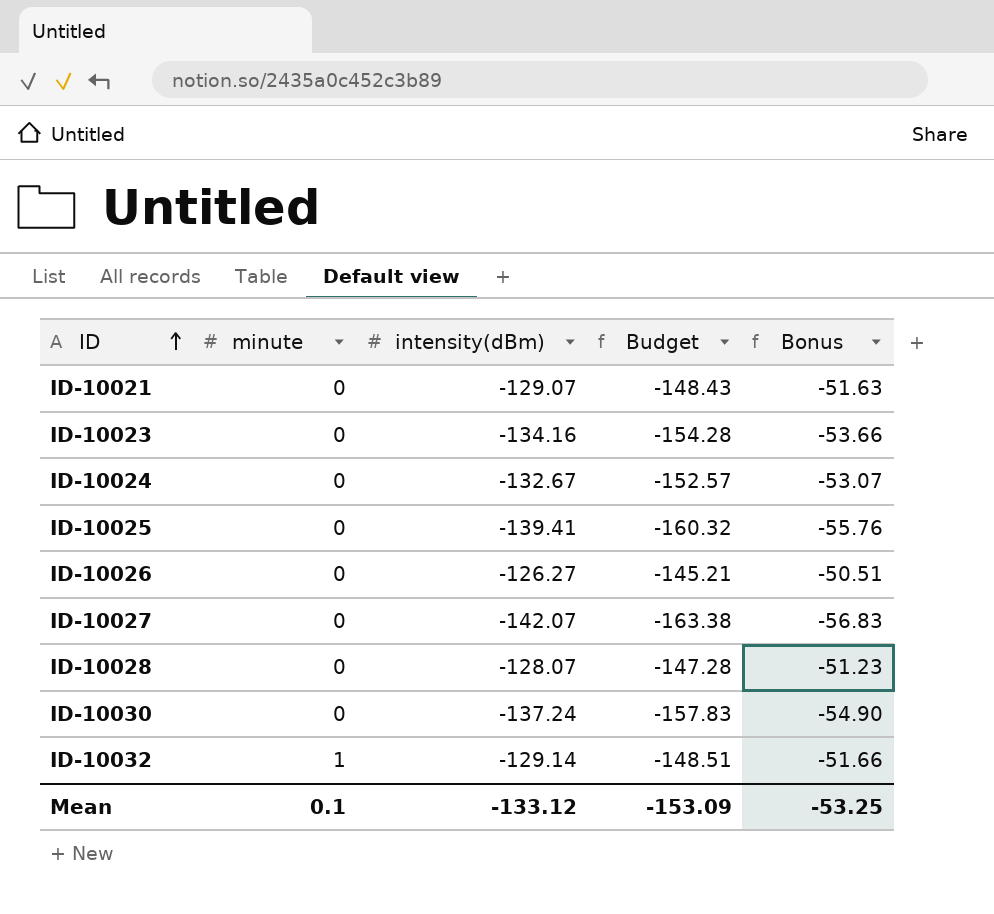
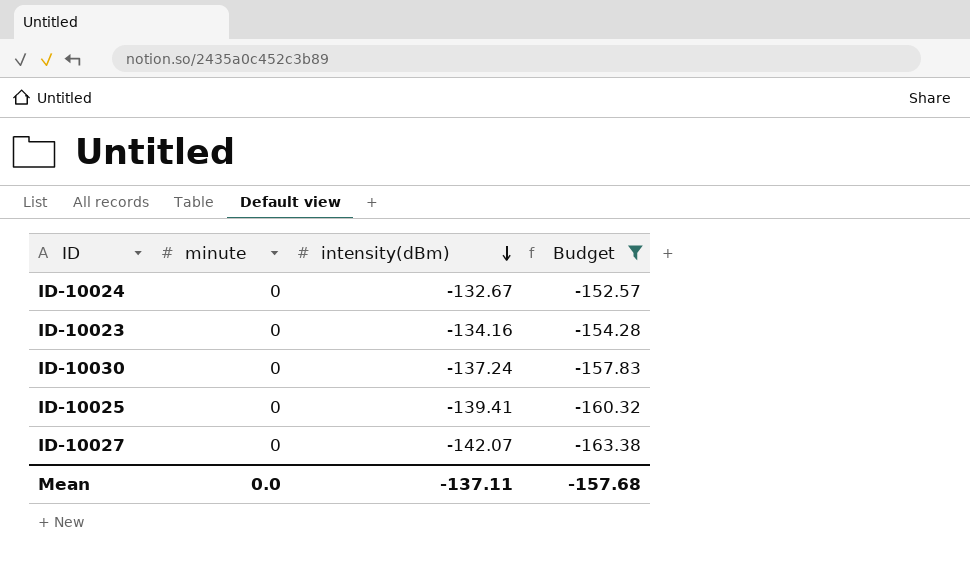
filter: none -> Budget <= -152.57
row order: ID ascending -> intensity(dBm) descending
column Bonus | formula: [intensity(dBm)] * 0.4 -> none
Mean | minute: 0.1 -> 0.0
Mean | intensity(dBm): -133.12 -> -137.11
Mean | Budget: -153.09 -> -157.68

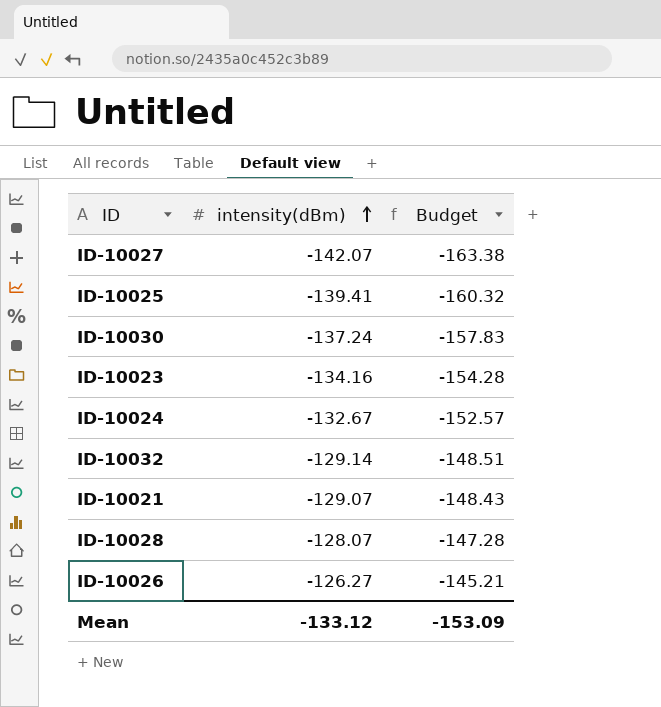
filter: Budget <= -152.57 -> none
row order: intensity(dBm) descending -> intensity(dBm) ascending
column minute | position: 2 -> none
Mean | intensity(dBm): -137.11 -> -133.12
Mean | Budget: -157.68 -> -153.09

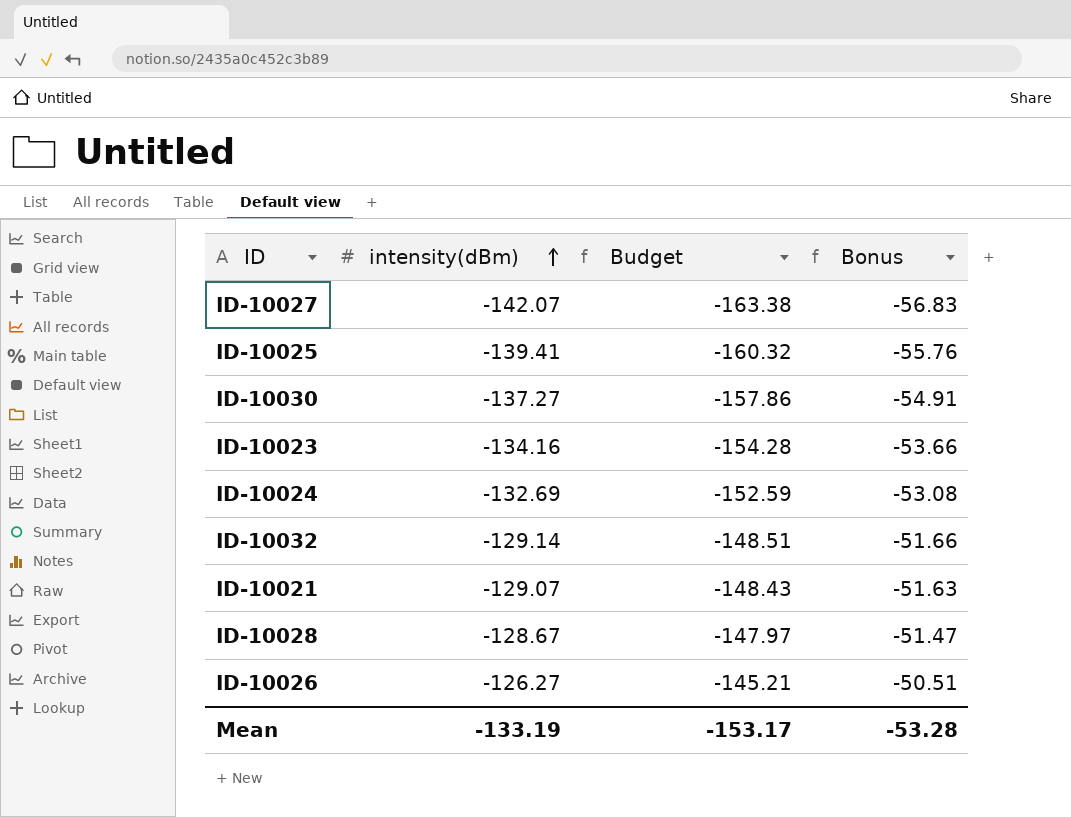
column Bonus | formula: none -> [intensity(dBm)] * 0.4
ID-10030 | intensity(dBm): -137.24 -> -137.27
ID-10030 | Budget: -157.83 -> -157.86
ID-10024 | intensity(dBm): -132.67 -> -132.69
ID-10024 | Budget: -152.57 -> -152.59
ID-10028 | intensity(dBm): -128.07 -> -128.67
ID-10028 | Budget: -147.28 -> -147.97
Mean | intensity(dBm): -133.12 -> -133.19
Mean | Budget: -153.09 -> -153.17

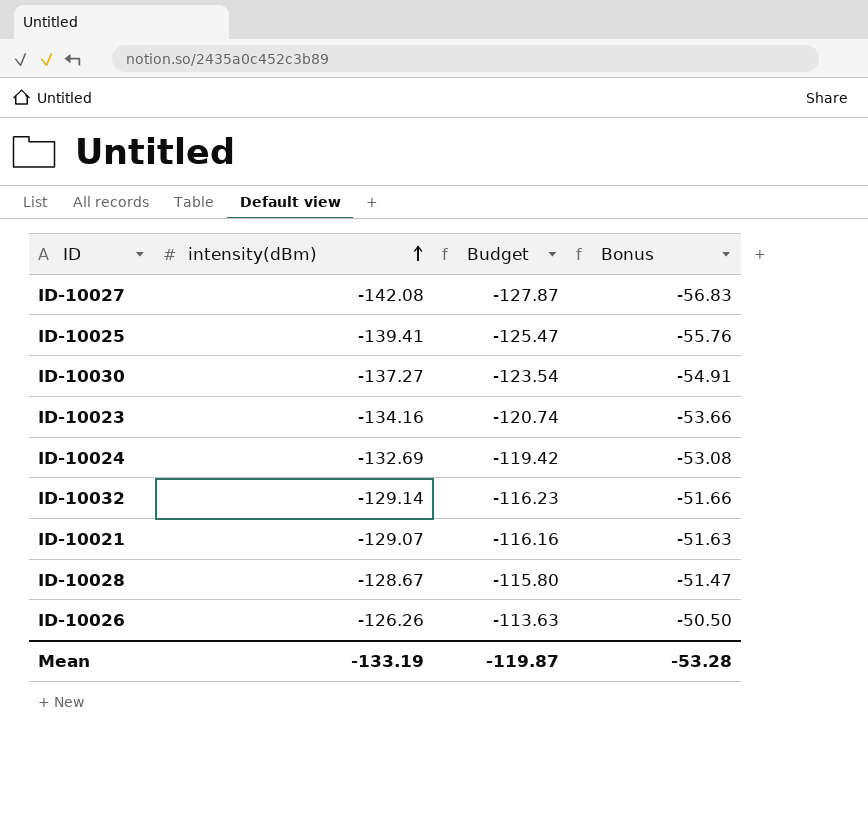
column Budget | formula: [intensity(dBm)] * 1.15 -> [intensity(dBm)] * 0.9
ID-10027 | intensity(dBm): -142.07 -> -142.08
ID-10026 | intensity(dBm): -126.27 -> -126.26
ID-10026 | Bonus: -50.51 -> -50.50
Mean | Budget: -153.17 -> -119.87

